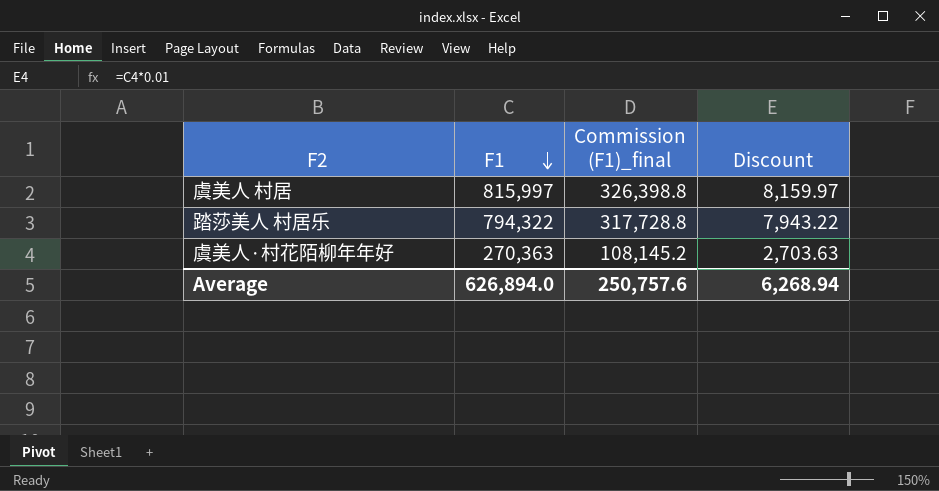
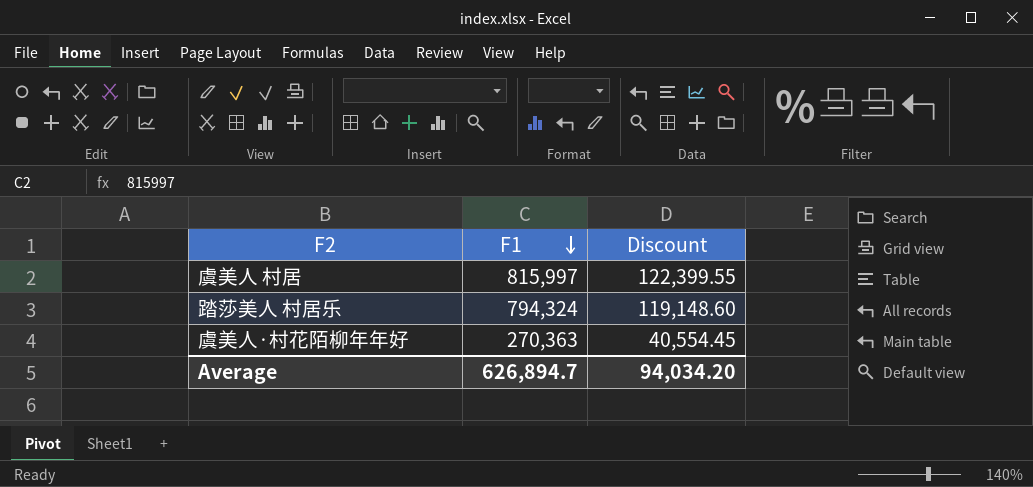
column Commission (F1)_final | formula: [F1] * 0.4 -> none
column Discount | formula: [F1] * 0.01 -> [F1] * 0.15
踏莎美人 村居乐 | F1: 794,322 -> 794,324
Average | F1: 626,894.0 -> 626,894.7
Average | Discount: 6,268.94 -> 94,034.20

